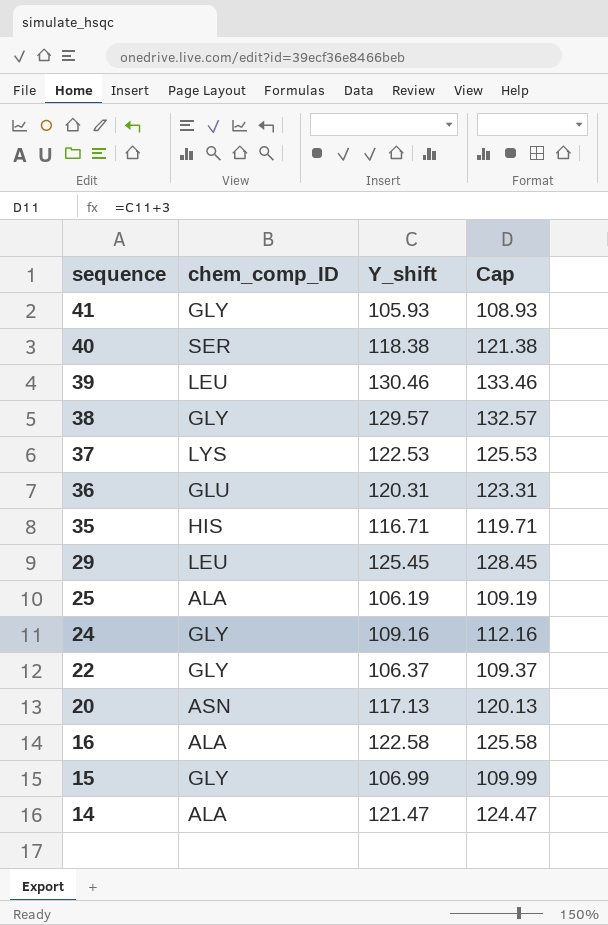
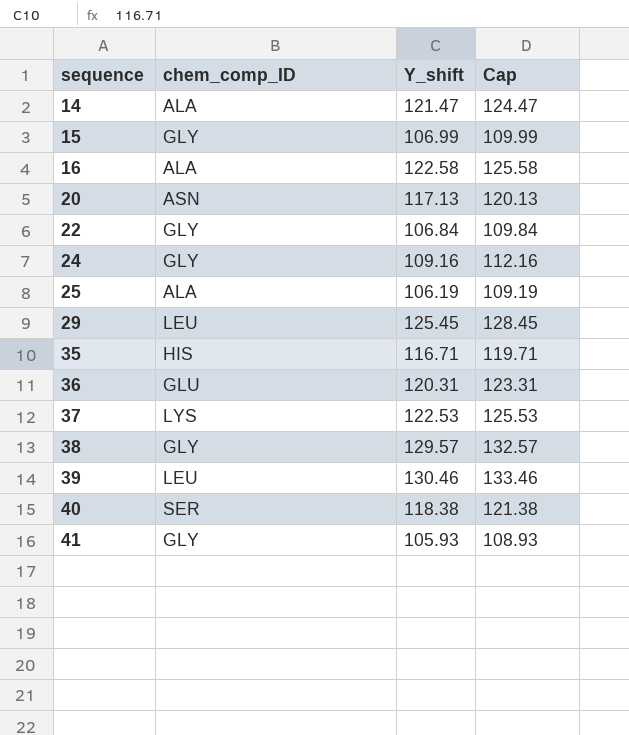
row order: sequence descending -> sequence ascending
22 | Y_shift: 106.37 -> 106.84
22 | Cap: 109.37 -> 109.84

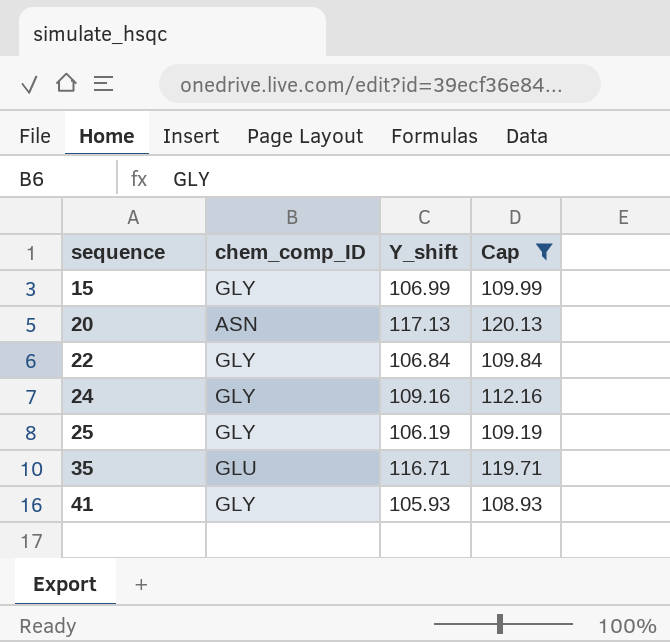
filter: none -> Cap <= 120.13
25 | chem_comp_ID: ALA -> GLY
35 | chem_comp_ID: HIS -> GLU

